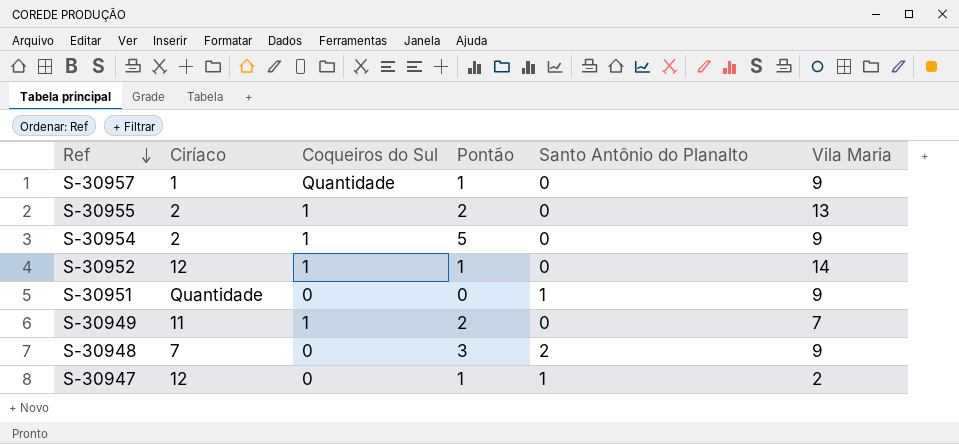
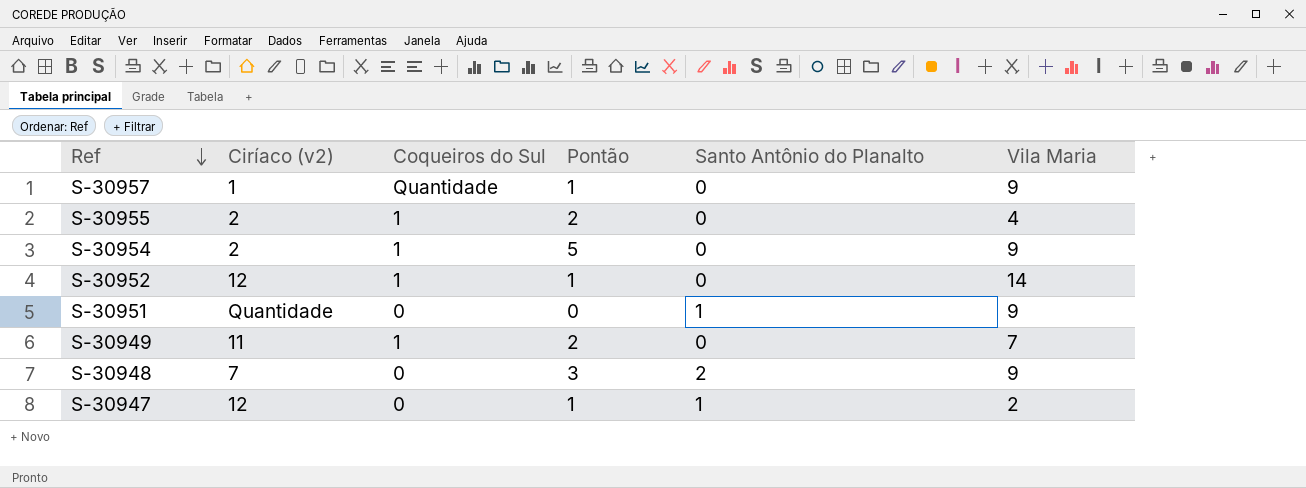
column name: Ciríaco -> Ciríaco (v2)
S-30955 | Vila Maria: 13 -> 4

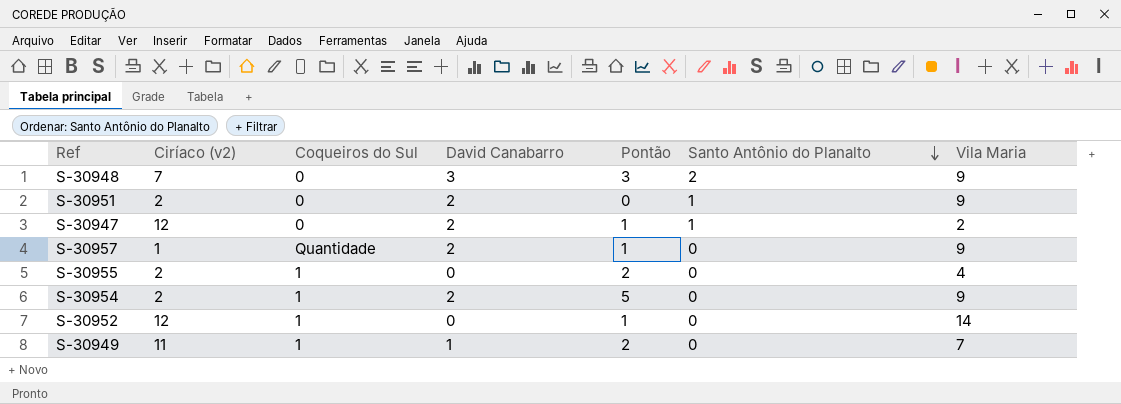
row order: Ref descending -> Santo Antônio do Planalto descending
column David Canabarro | position: none -> 4
S-30951 | Ciríaco (v2): Quantidade -> 2

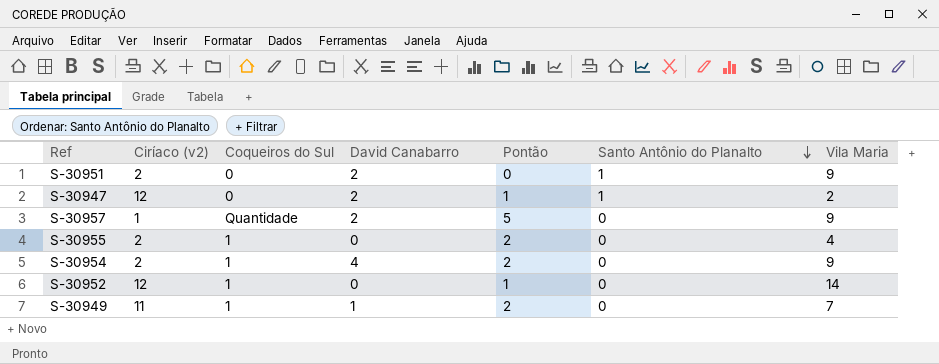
row S-30948: 7 | 0 | 3 | 3 | 2 | 9 -> none
S-30957 | Pontão: 1 -> 5
S-30954 | David Canabarro: 2 -> 4
S-30954 | Pontão: 5 -> 2

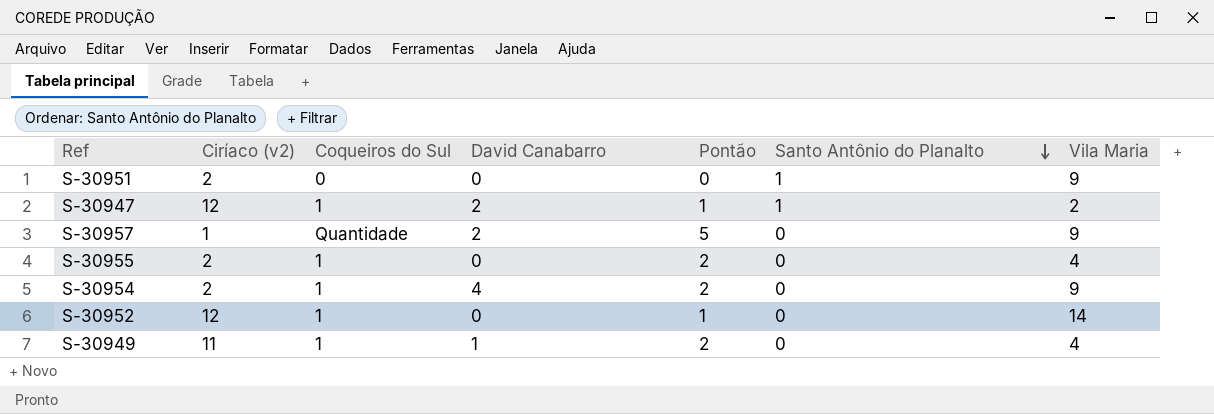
S-30951 | David Canabarro: 2 -> 0
S-30947 | Coqueiros do Sul: 0 -> 1
S-30949 | Vila Maria: 7 -> 4

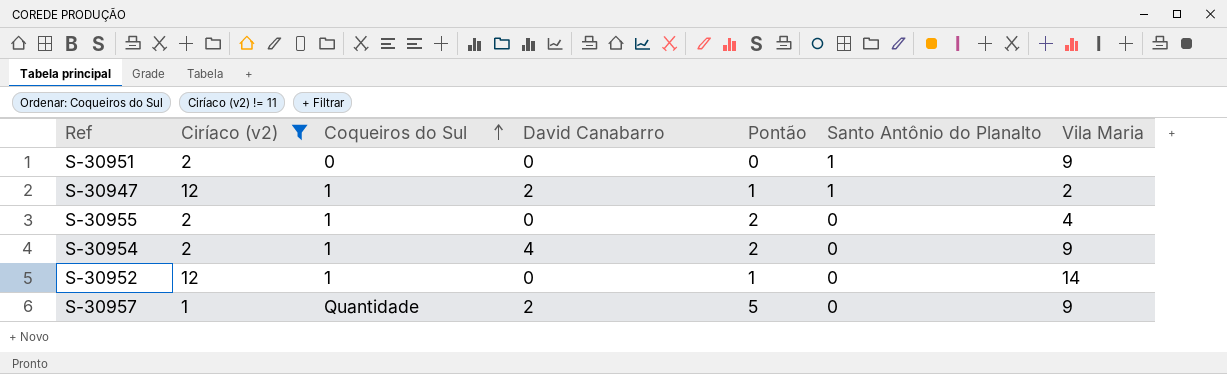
filter: none -> Ciríaco (v2) != 11
row order: Santo Antônio do Planalto descending -> Coqueiros do Sul ascending

